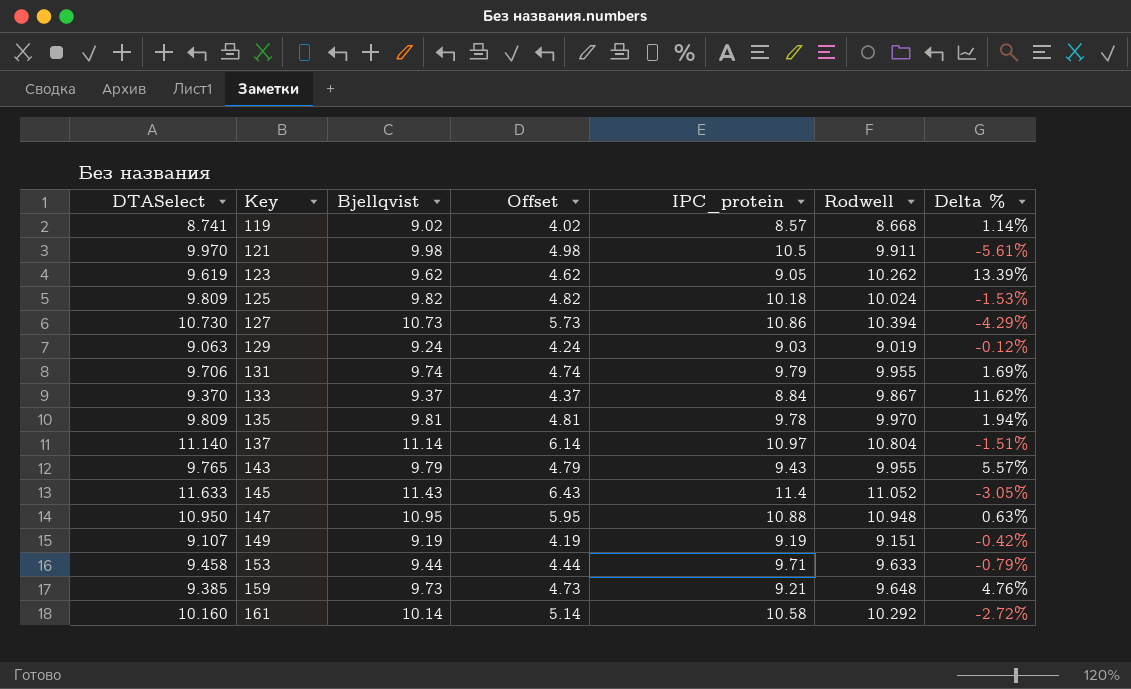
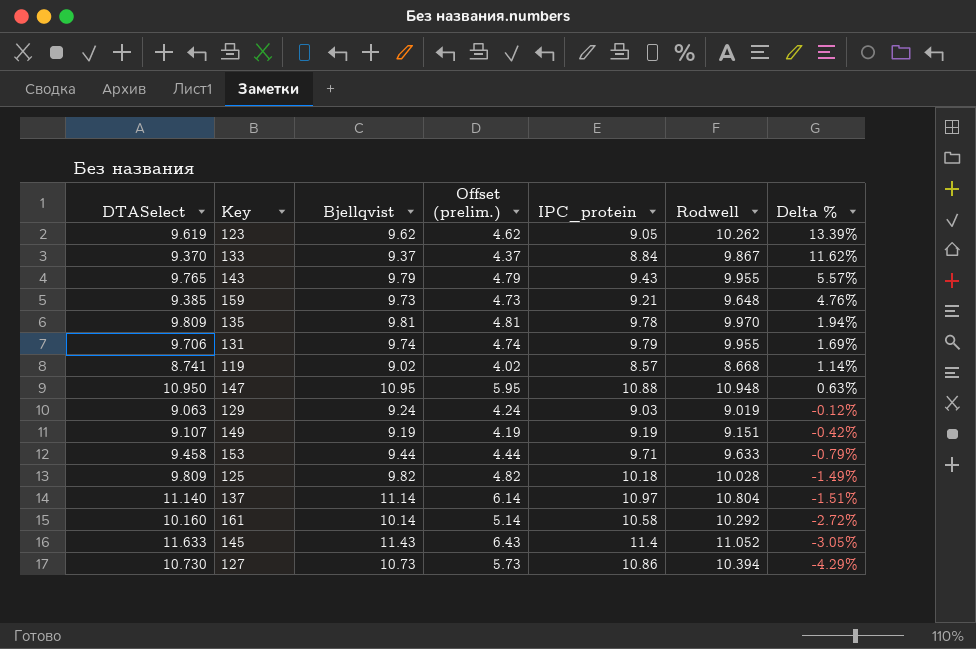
row order: Key ascending -> Delta % descending
column name: Offset -> Offset (prelim.)
row 121: 9.970 | 9.98 | 4.98 | 10.5 | 9.911 | -5.61% -> none
125 | Rodwell: 10.024 -> 10.028
125 | Delta %: -1.53% -> -1.49%

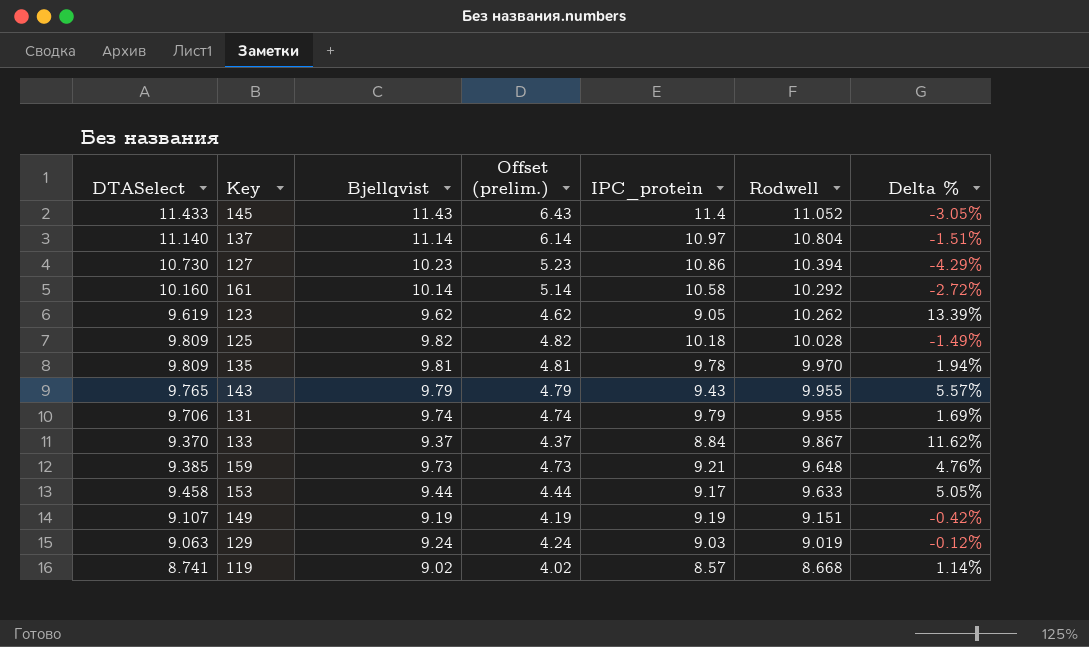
row order: Delta % descending -> Rodwell descending
row 147: 10.950 | 10.95 | 5.95 | 10.88 | 10.948 | 0.63% -> none
145 | DTASelect: 11.633 -> 11.433
127 | Bjellqvist: 10.73 -> 10.23
127 | Offset (prelim.): 5.73 -> 5.23
153 | IPC_protein: 9.71 -> 9.17
153 | Delta %: -0.79% -> 5.05%

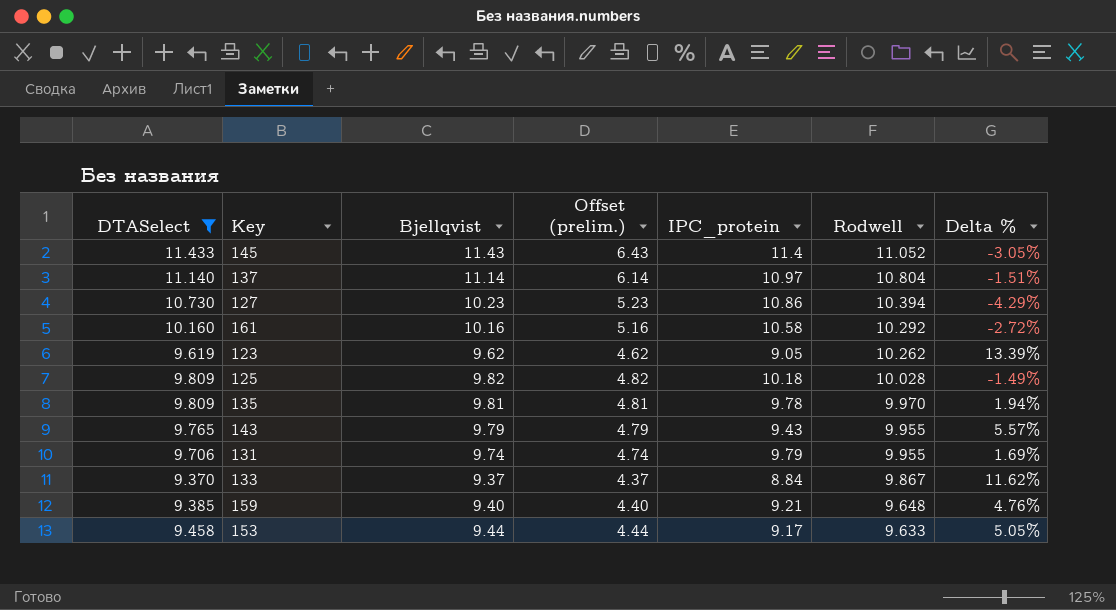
filter: none -> DTASelect >= 9.370
161 | Bjellqvist: 10.14 -> 10.16
161 | Offset (prelim.): 5.14 -> 5.16
159 | Bjellqvist: 9.73 -> 9.40
159 | Offset (prelim.): 4.73 -> 4.40

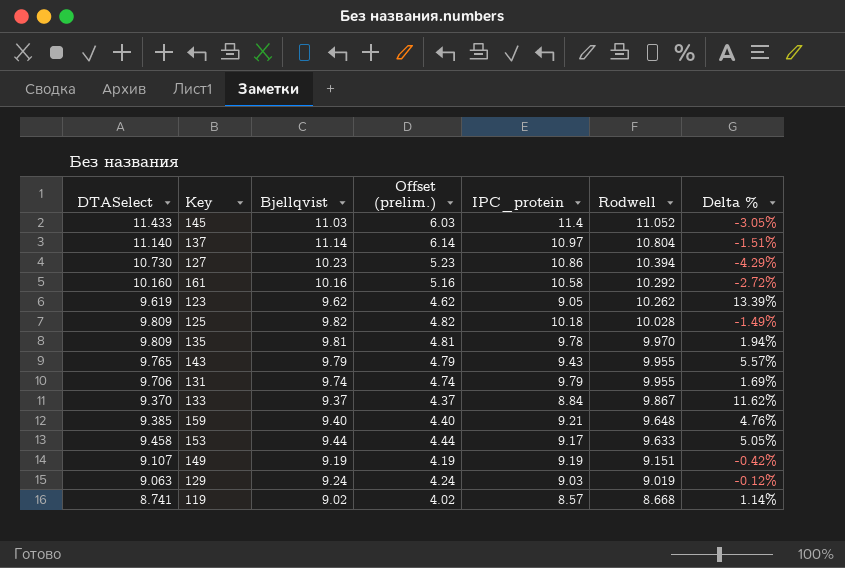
filter: DTASelect >= 9.370 -> none
145 | Bjellqvist: 11.43 -> 11.03
145 | Offset (prelim.): 6.43 -> 6.03

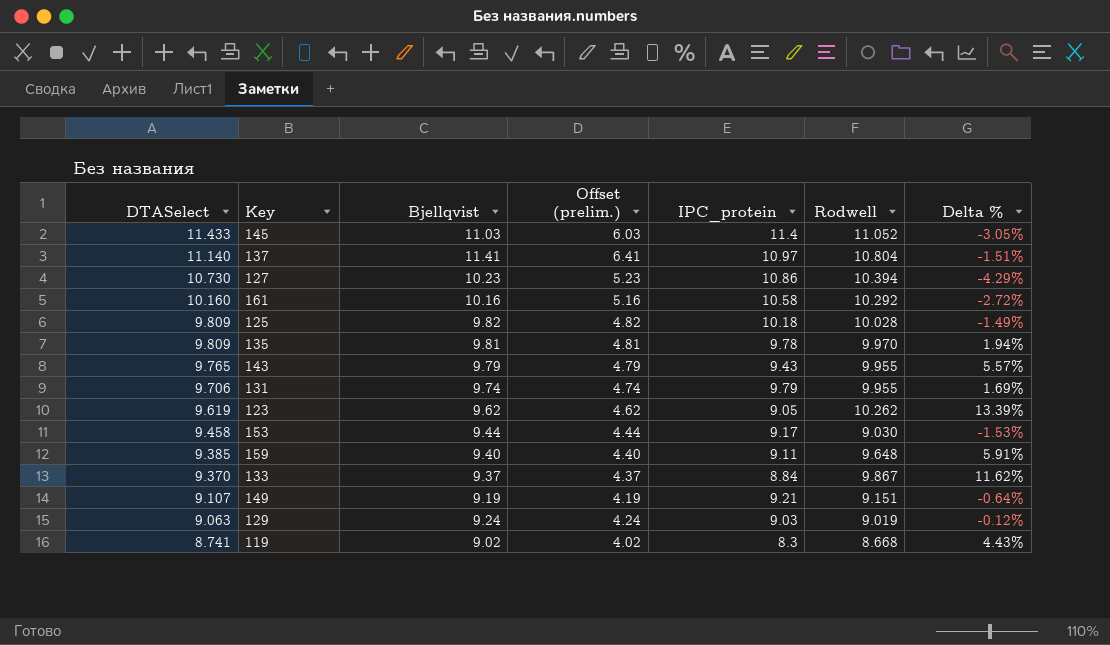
row order: Rodwell descending -> DTASelect descending
137 | Bjellqvist: 11.14 -> 11.41
137 | Offset (prelim.): 6.14 -> 6.41
153 | Rodwell: 9.633 -> 9.030
153 | Delta %: 5.05% -> -1.53%
159 | IPC_protein: 9.21 -> 9.11
159 | Delta %: 4.76% -> 5.91%
149 | IPC_protein: 9.19 -> 9.21
149 | Delta %: -0.42% -> -0.64%
119 | IPC_protein: 8.57 -> 8.3
119 | Delta %: 1.14% -> 4.43%

